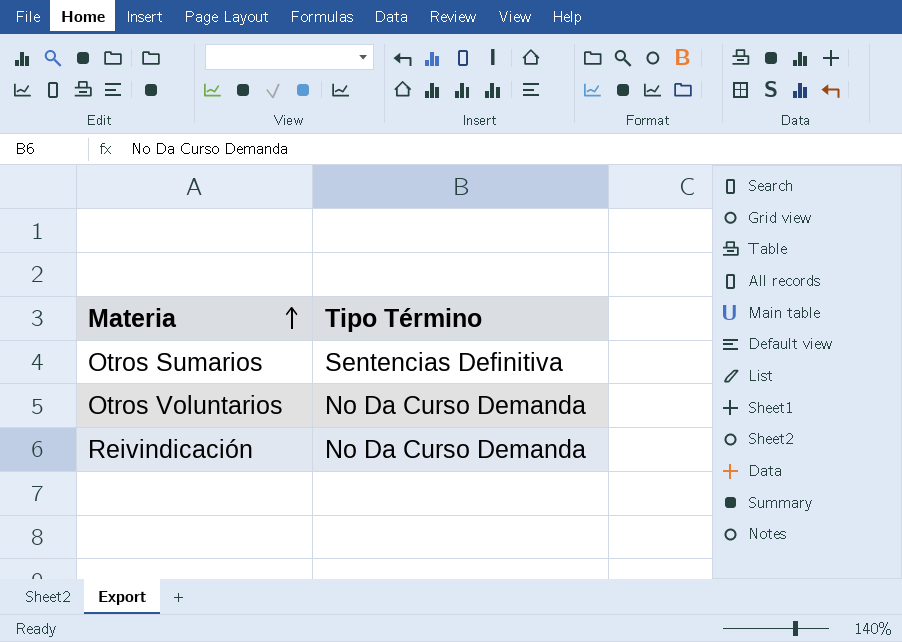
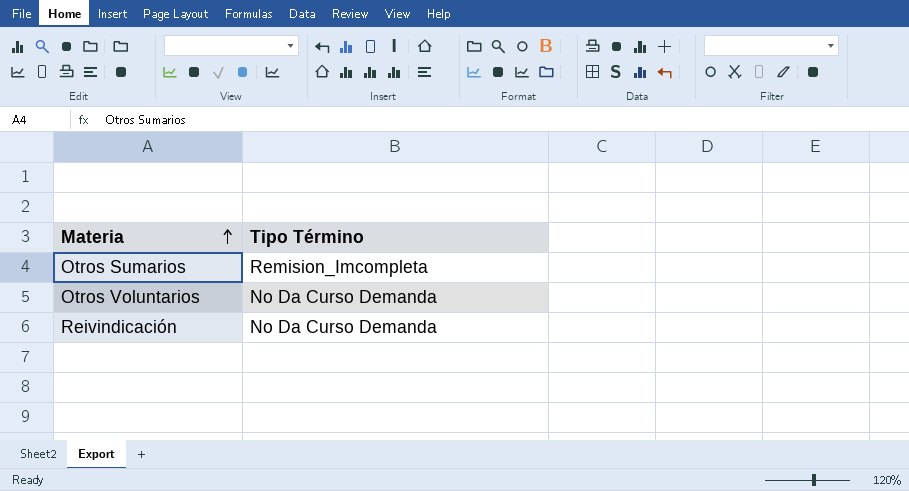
Otros Sumarios | Tipo Término: Sentencias Definitiva -> Remision_Imcompleta

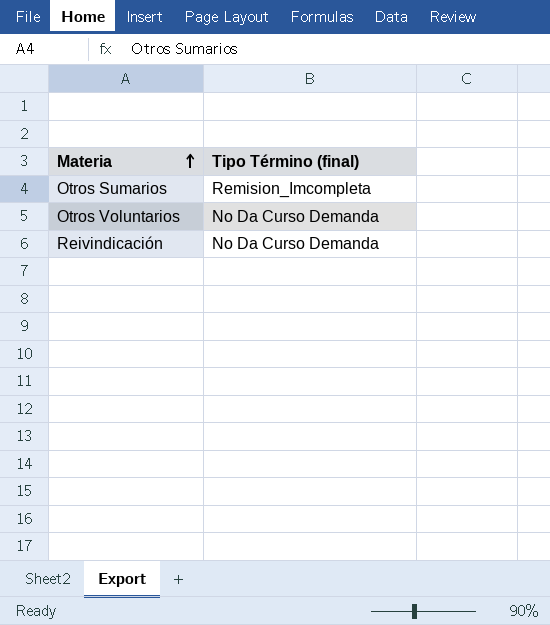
column name: Tipo Término -> Tipo Término (final)

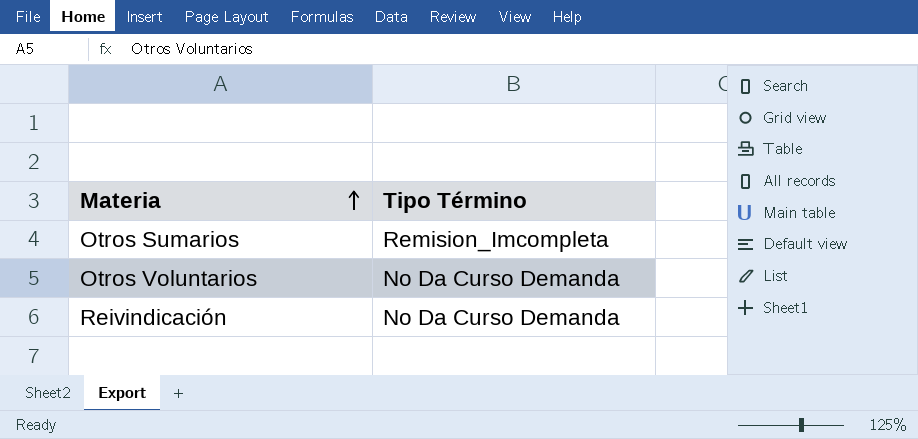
column name: Tipo Término (final) -> Tipo Término

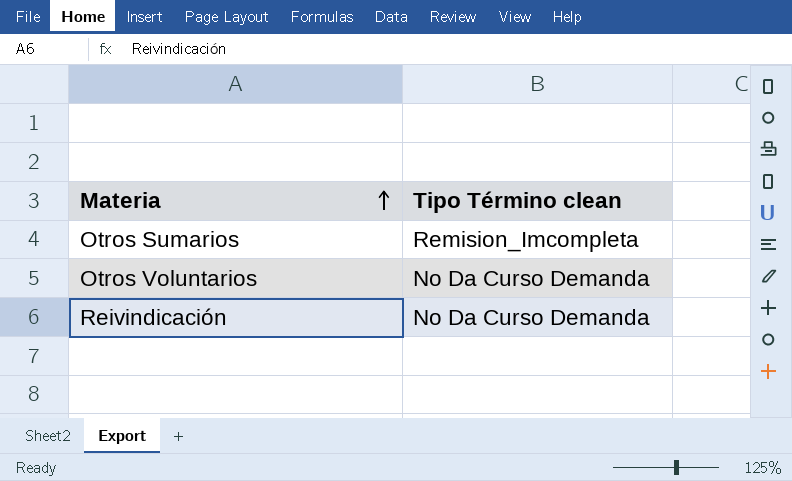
column name: Tipo Término -> Tipo Término clean

